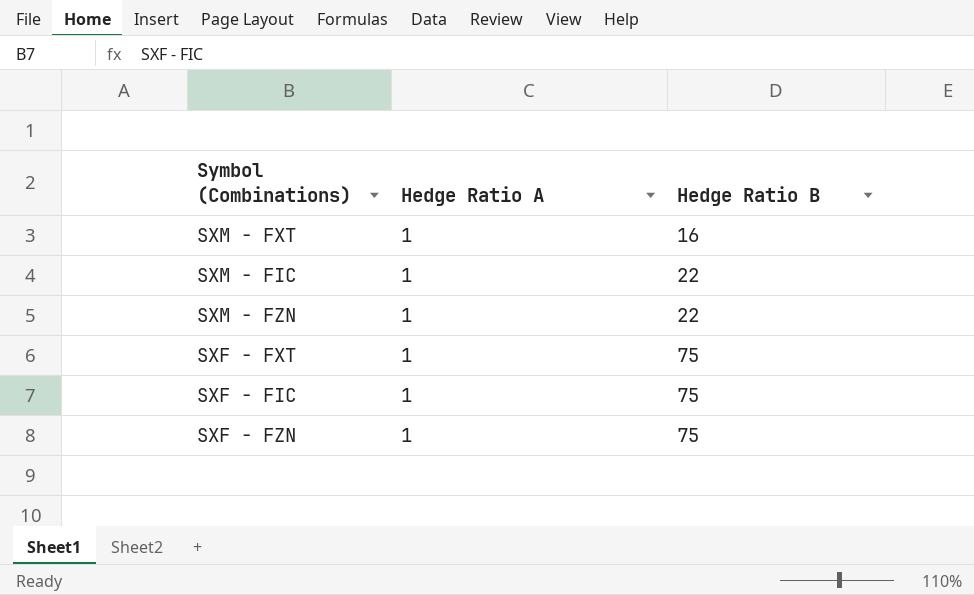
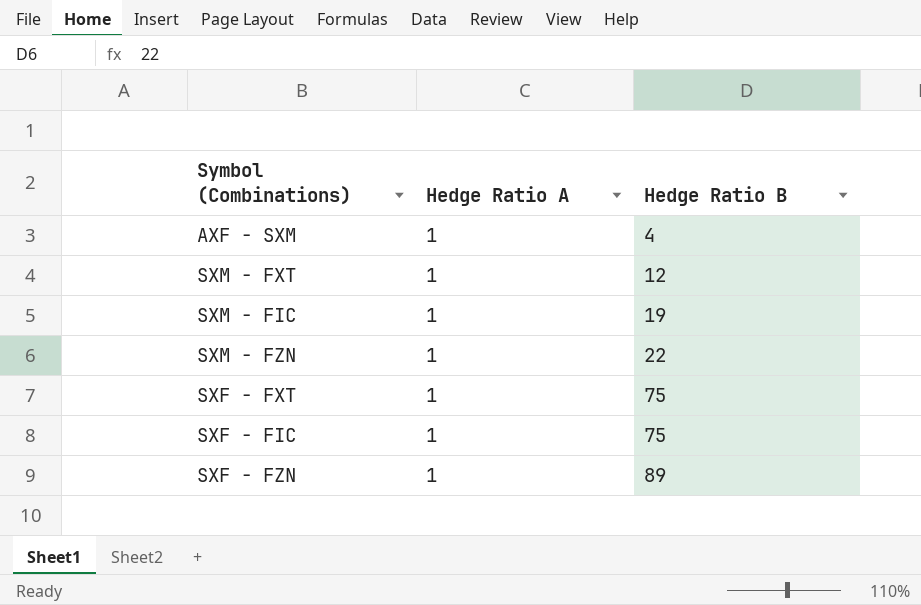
row AXF - SXM: none -> 1 | 4
SXM - FXT | Hedge Ratio B: 16 -> 12
SXM - FIC | Hedge Ratio B: 22 -> 19
SXF - FZN | Hedge Ratio B: 75 -> 89

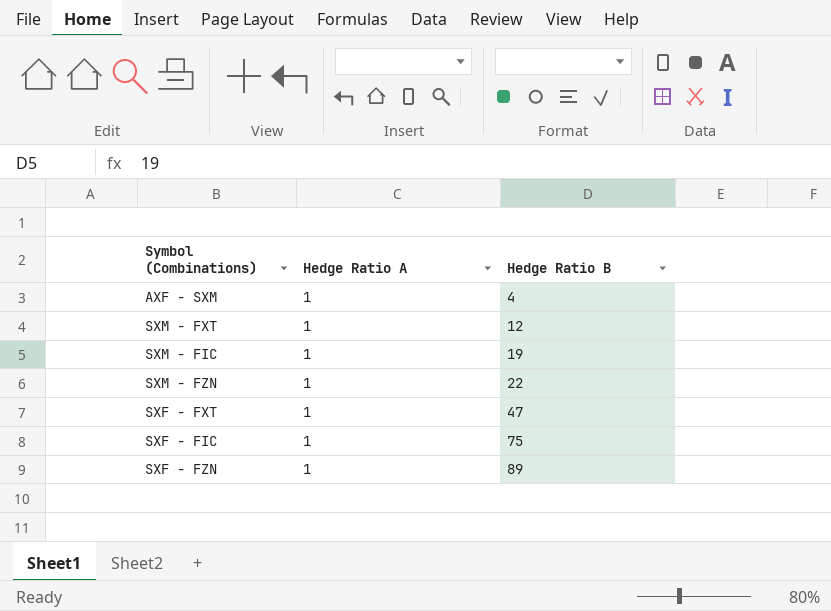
SXF - FXT | Hedge Ratio B: 75 -> 47

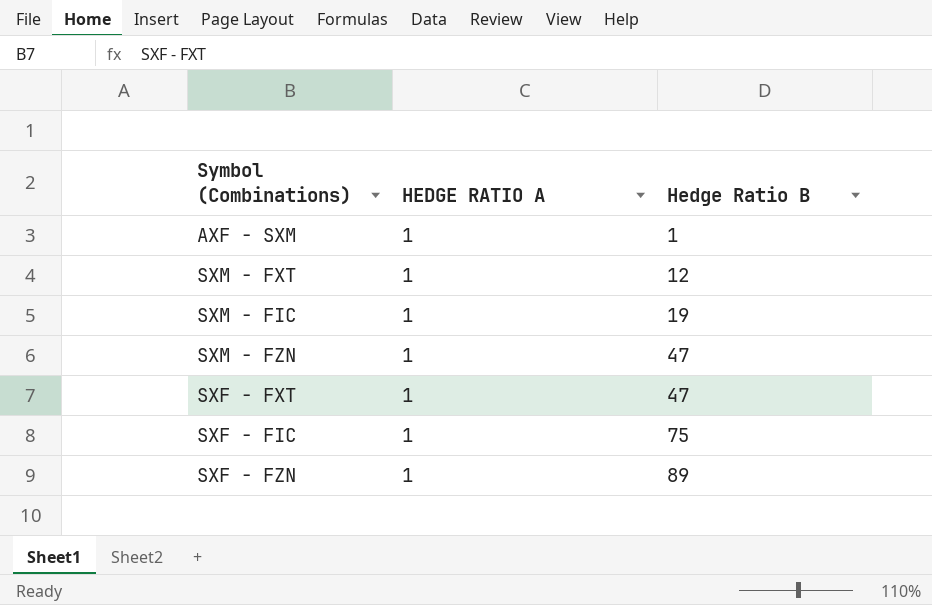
column name: Hedge Ratio A -> HEDGE RATIO A
AXF - SXM | Hedge Ratio B: 4 -> 1
SXM - FZN | Hedge Ratio B: 22 -> 47

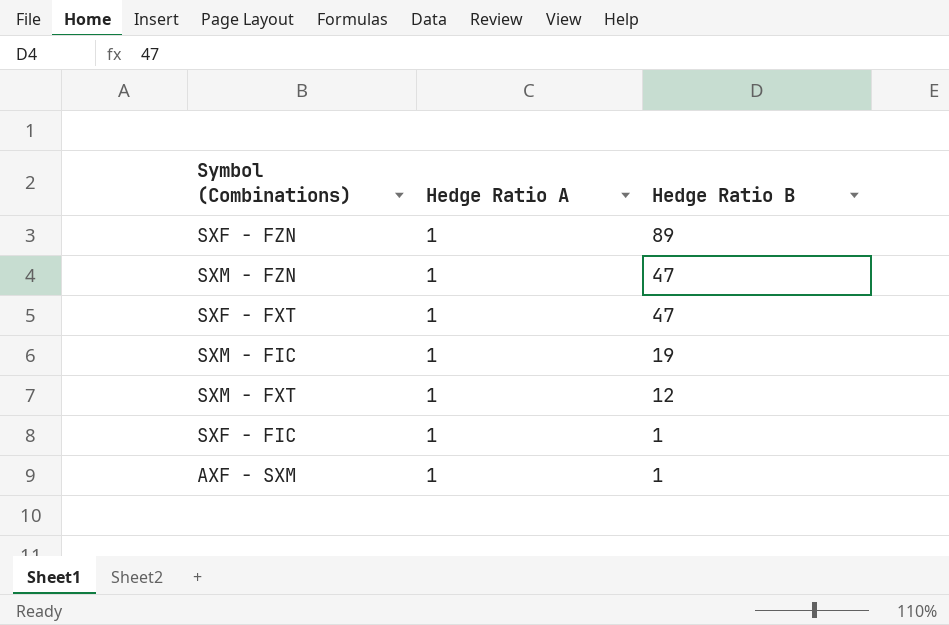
row order: Hedge Ratio B ascending -> Hedge Ratio B descending
column name: HEDGE RATIO A -> Hedge Ratio A
SXF - FIC | Hedge Ratio B: 75 -> 1

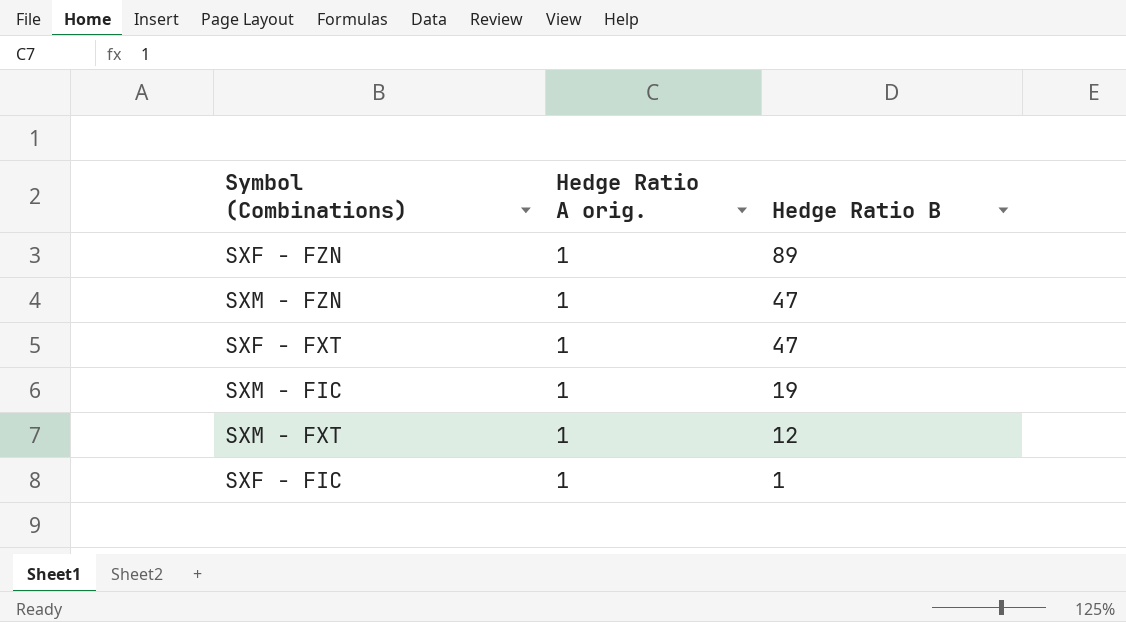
column name: Hedge Ratio A -> Hedge Ratio A orig.
row AXF - SXM: 1 | 1 -> none

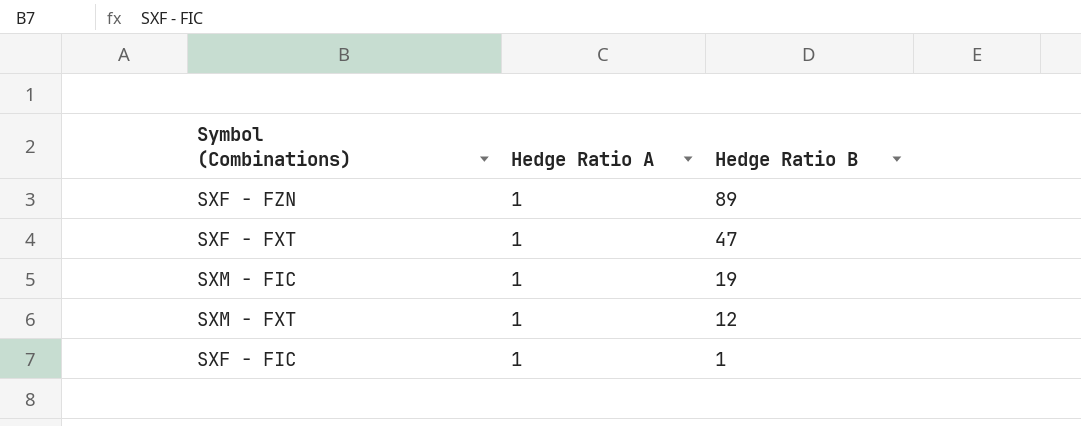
column name: Hedge Ratio A orig. -> Hedge Ratio A
row SXM - FZN: 1 | 47 -> none

